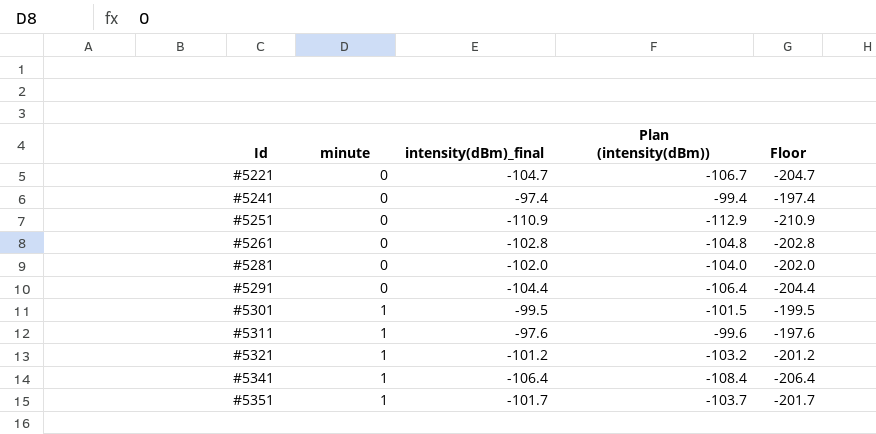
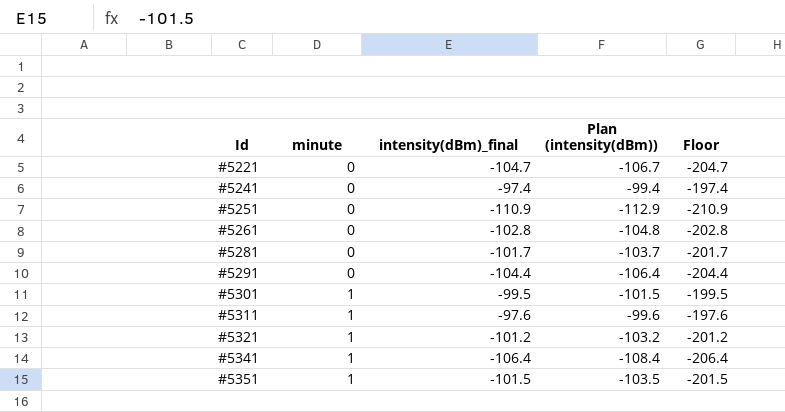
#5281 | intensity(dBm)_final: -102.0 -> -101.7
#5281 | Plan (intensity(dBm)): -104.0 -> -103.7
#5281 | Floor: -202.0 -> -201.7
#5351 | intensity(dBm)_final: -101.7 -> -101.5
#5351 | Plan (intensity(dBm)): -103.7 -> -103.5
#5351 | Floor: -201.7 -> -201.5

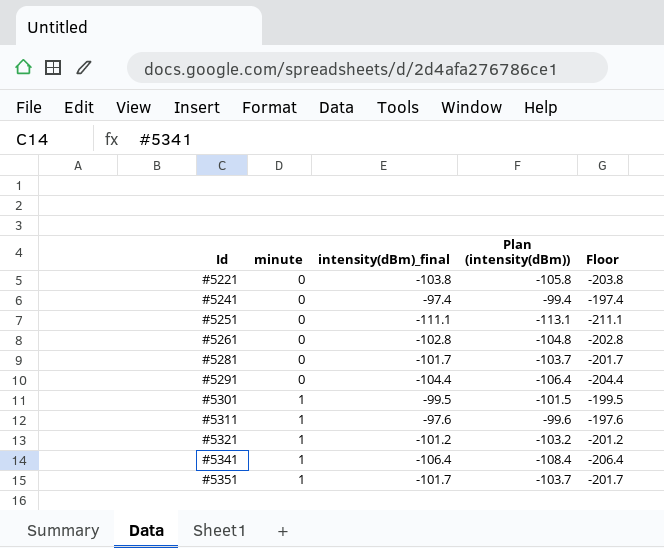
#5221 | intensity(dBm)_final: -104.7 -> -103.8
#5221 | Plan (intensity(dBm)): -106.7 -> -105.8
#5221 | Floor: -204.7 -> -203.8
#5251 | intensity(dBm)_final: -110.9 -> -111.1
#5251 | Plan (intensity(dBm)): -112.9 -> -113.1
#5251 | Floor: -210.9 -> -211.1
#5351 | intensity(dBm)_final: -101.5 -> -101.7
#5351 | Plan (intensity(dBm)): -103.5 -> -103.7
#5351 | Floor: -201.5 -> -201.7

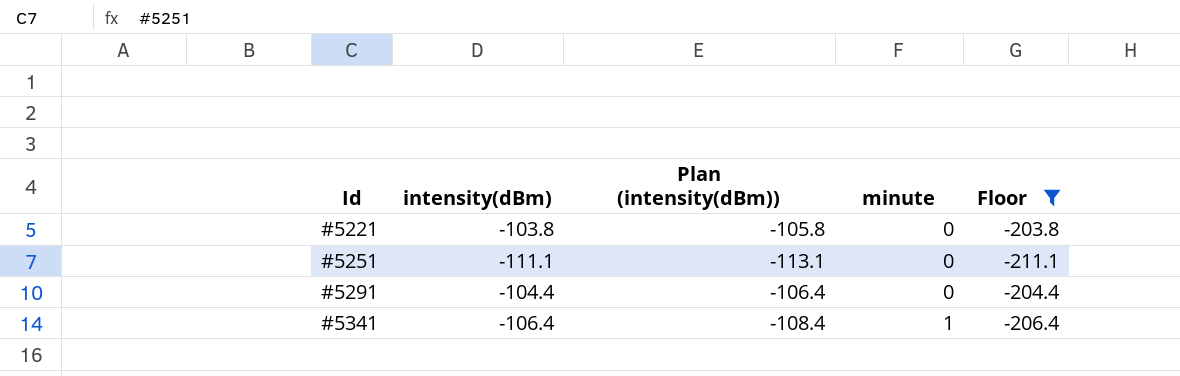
filter: none -> Floor <= -203.8
column name: intensity(dBm)_final -> intensity(dBm)
column minute | position: 2 -> 4

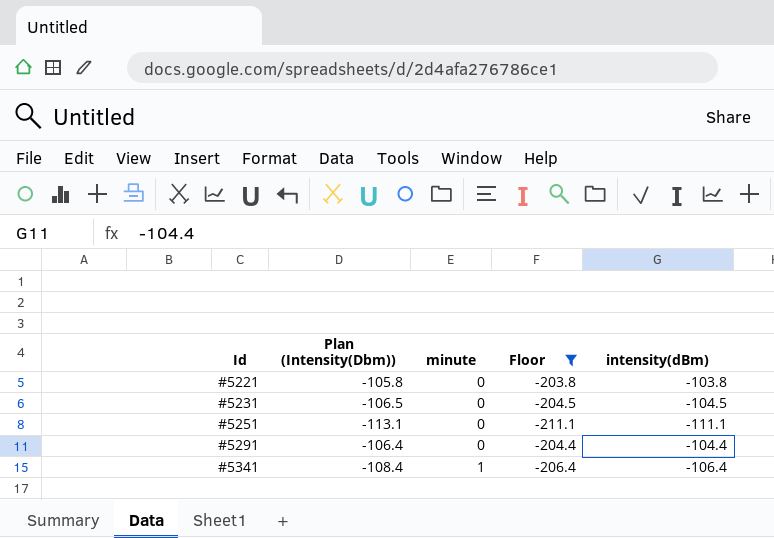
column name: Plan (intensity(dBm)) -> Plan (Intensity(Dbm))
column intensity(dBm) | position: 2 -> 5
row #5231: none -> -106.5 | 0 | -204.5 | -104.5

